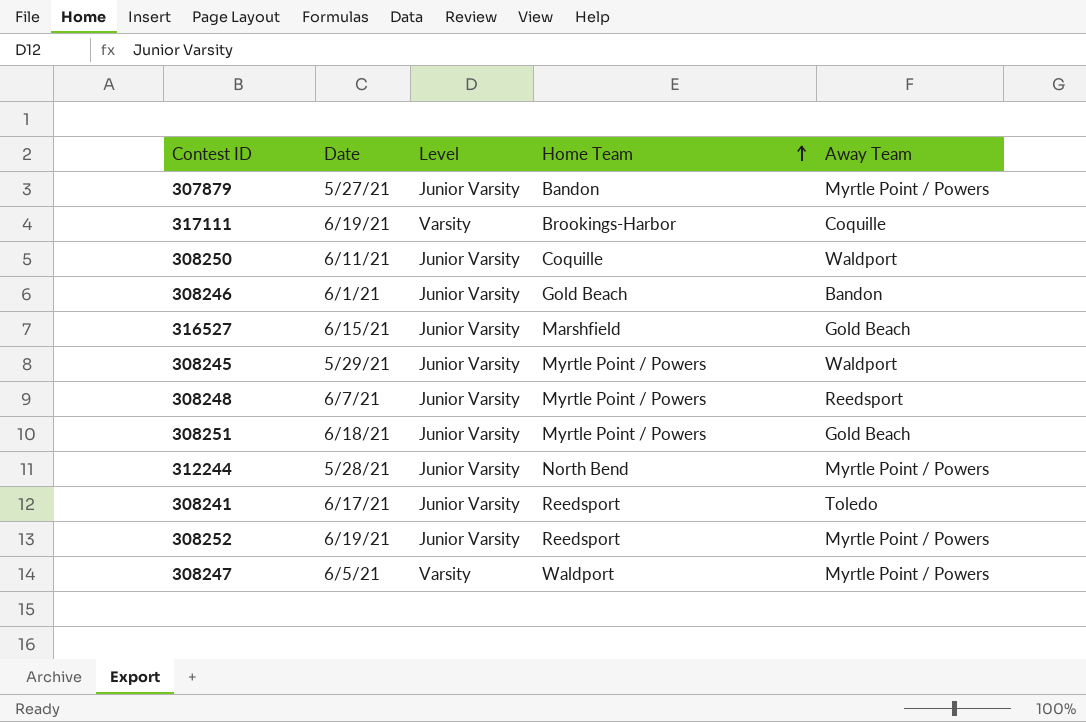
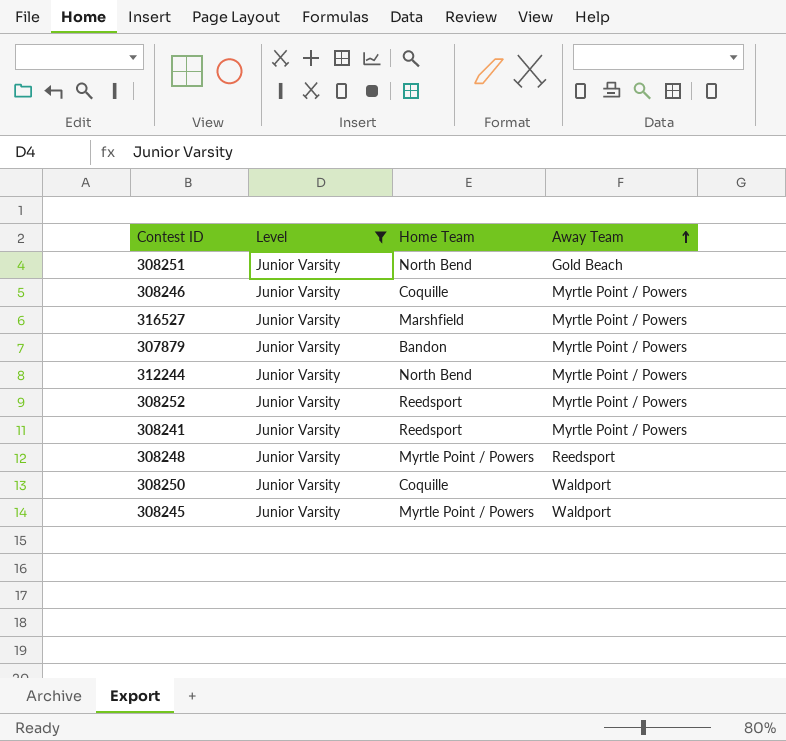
filter: none -> Level = Junior Varsity
row order: Home Team ascending -> Away Team ascending
column Date | position: 2 -> none
308251 | Home Team: Myrtle Point / Powers -> North Bend
308246 | Home Team: Gold Beach -> Coquille
308246 | Away Team: Bandon -> Myrtle Point / Powers
316527 | Away Team: Gold Beach -> Myrtle Point / Powers
308241 | Away Team: Toledo -> Myrtle Point / Powers

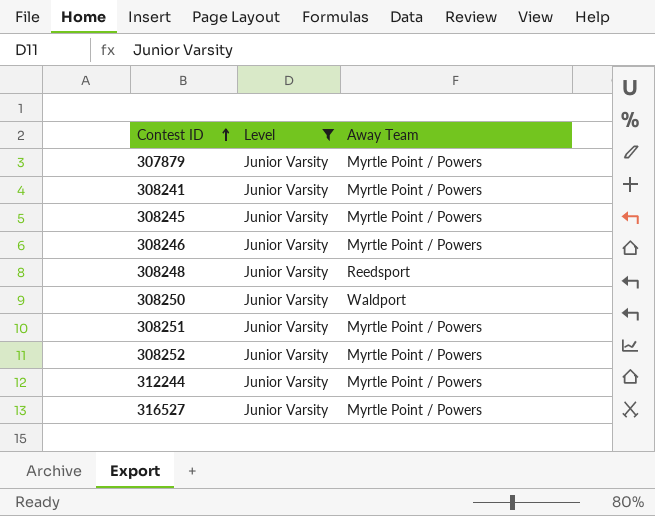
row order: Away Team ascending -> Contest ID ascending
column Home Team | position: 3 -> none
308245 | Away Team: Waldport -> Myrtle Point / Powers
308251 | Away Team: Gold Beach -> Myrtle Point / Powers

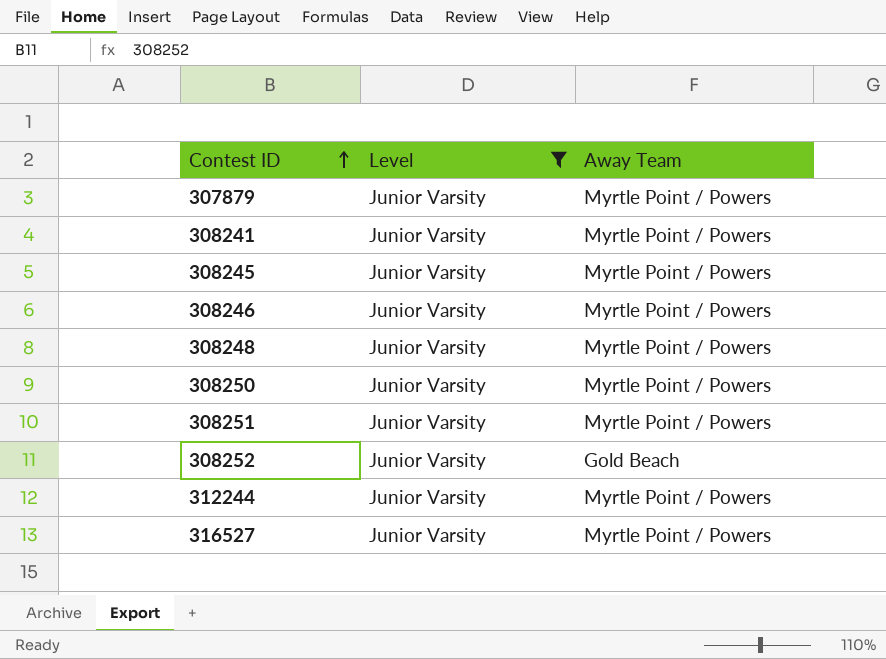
308248 | Away Team: Reedsport -> Myrtle Point / Powers
308250 | Away Team: Waldport -> Myrtle Point / Powers
308252 | Away Team: Myrtle Point / Powers -> Gold Beach

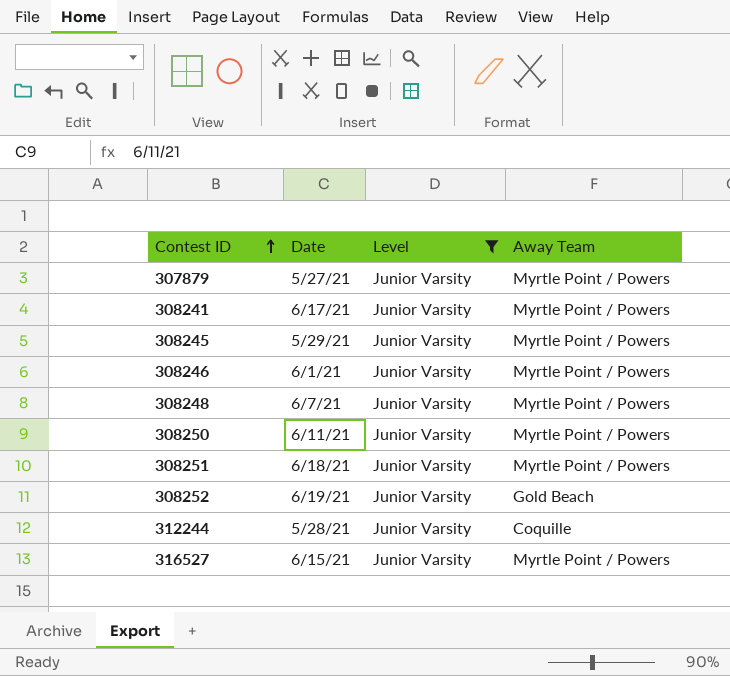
column Date | position: none -> 2
312244 | Away Team: Myrtle Point / Powers -> Coquille

